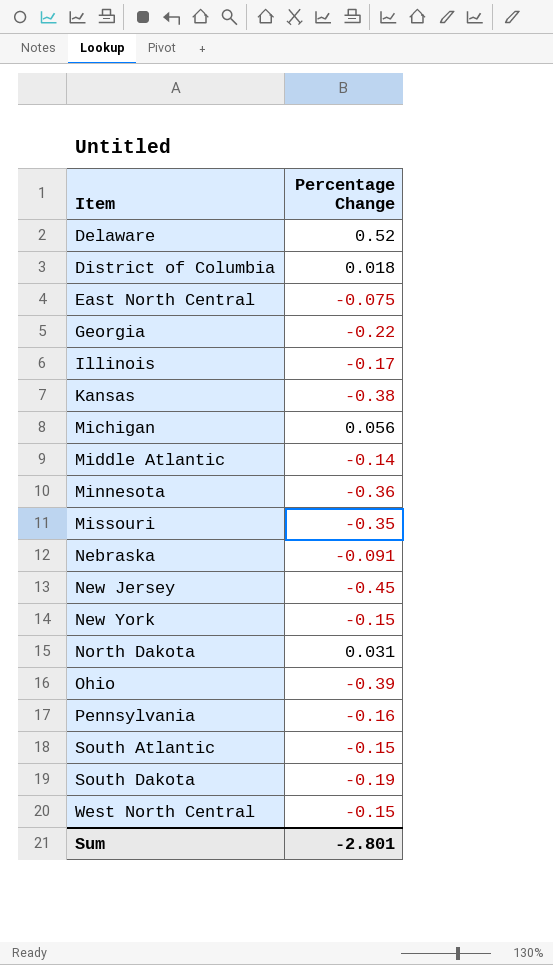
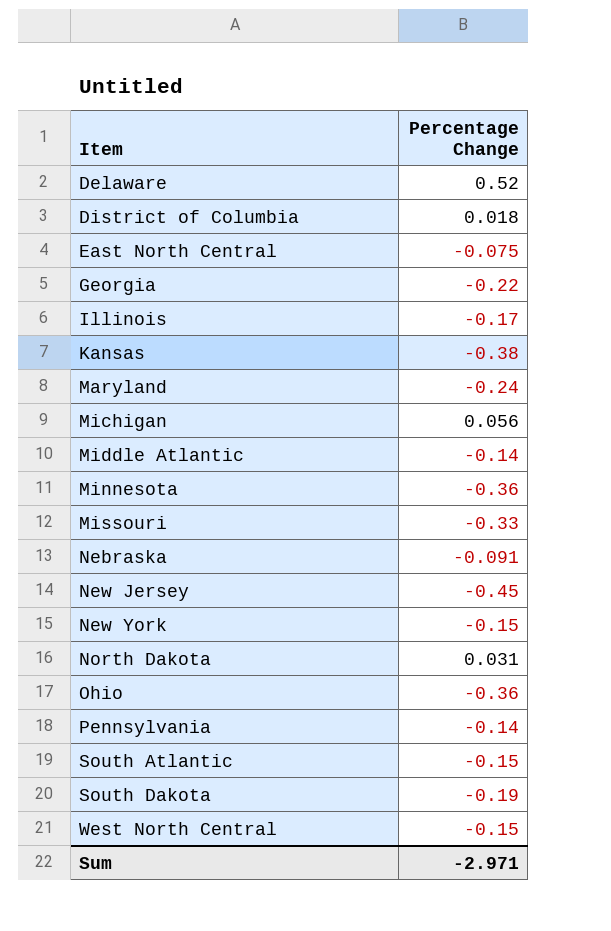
row Maryland: none -> -0.24
Missouri | Percentage Change: -0.35 -> -0.33
Ohio | Percentage Change: -0.39 -> -0.36
Pennsylvania | Percentage Change: -0.16 -> -0.14
Sum | Percentage Change: -2.801 -> -2.971

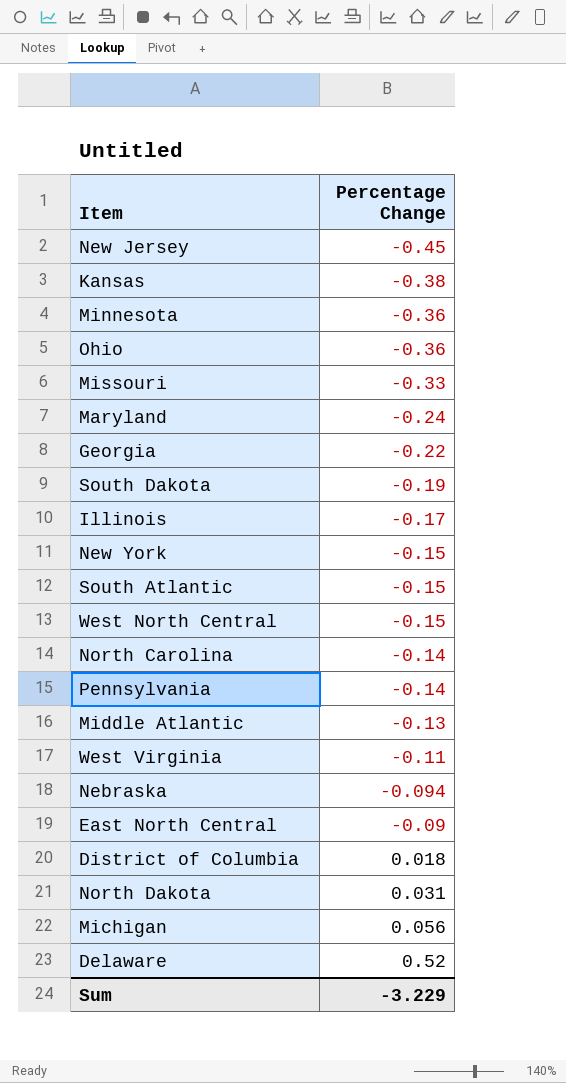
row order: Item ascending -> Percentage Change ascending
row North Carolina: none -> -0.14
Middle Atlantic | Percentage Change: -0.14 -> -0.13
row West Virginia: none -> -0.11
Nebraska | Percentage Change: -0.091 -> -0.094
East North Central | Percentage Change: -0.075 -> -0.09
Sum | Percentage Change: -2.971 -> -3.229

